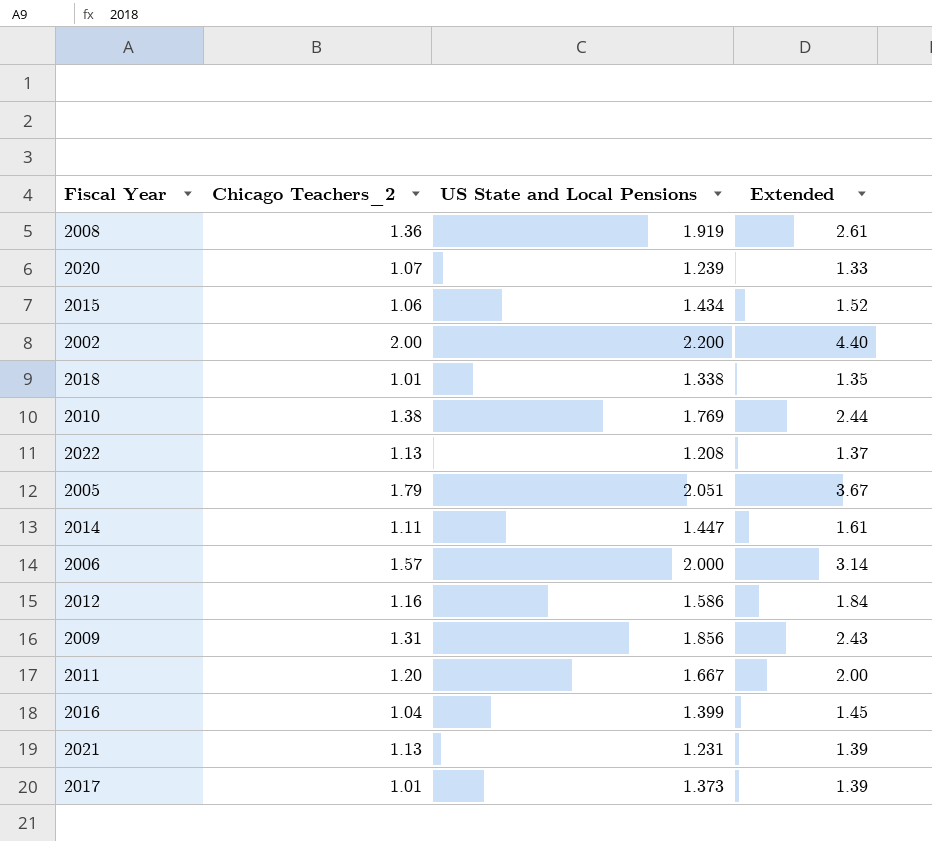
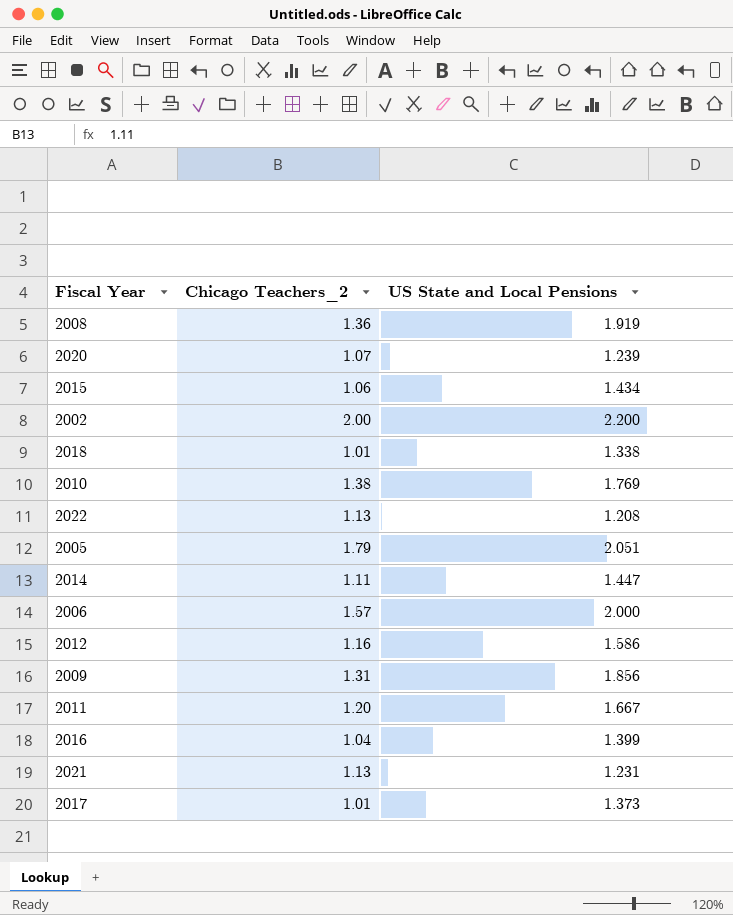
column Extended | formula: [Chicago Teachers_2] * [US State and Local Pensions] -> none

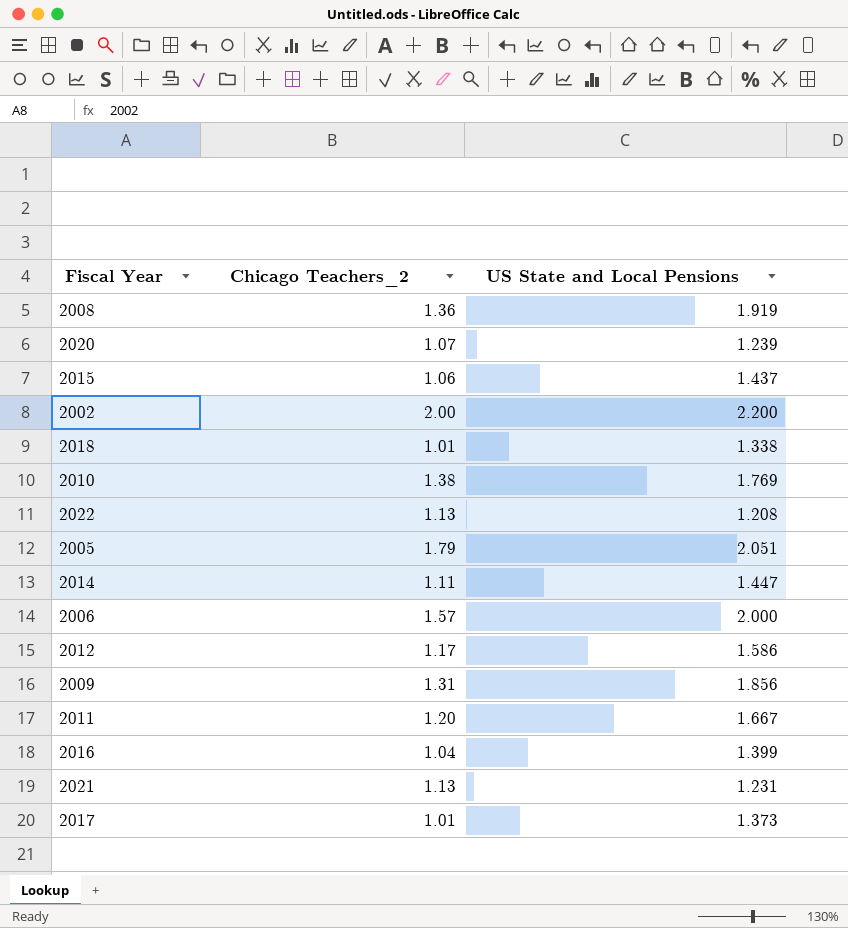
2015 | US State and Local Pensions: 1.434 -> 1.437
2012 | Chicago Teachers_2: 1.16 -> 1.17

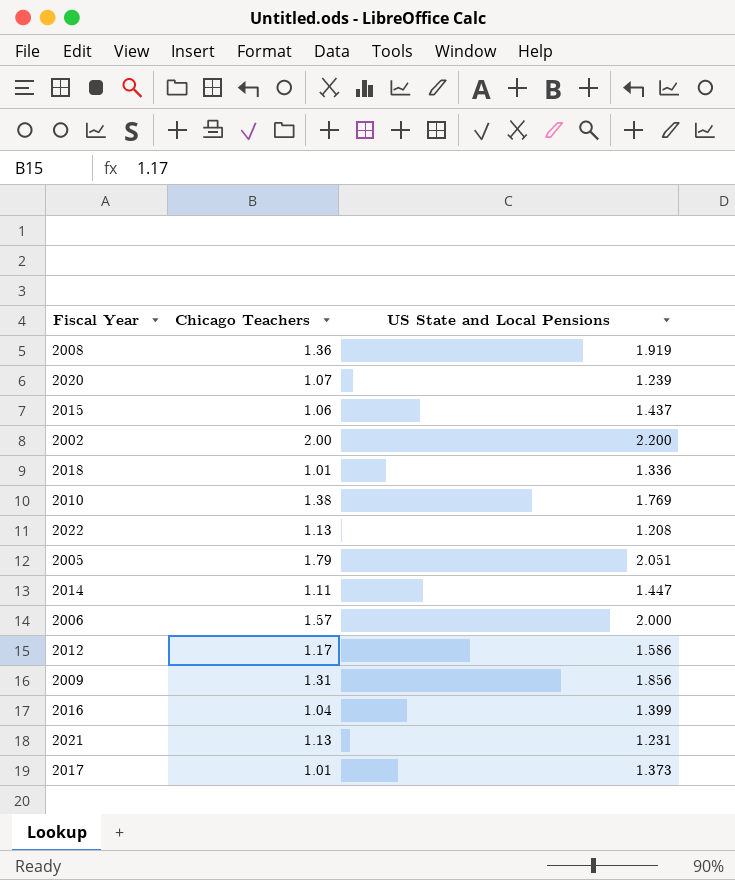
column name: Chicago Teachers_2 -> Chicago Teachers
row 2011: 1.20 | 1.667 -> none
2018 | US State and Local Pensions: 1.338 -> 1.336

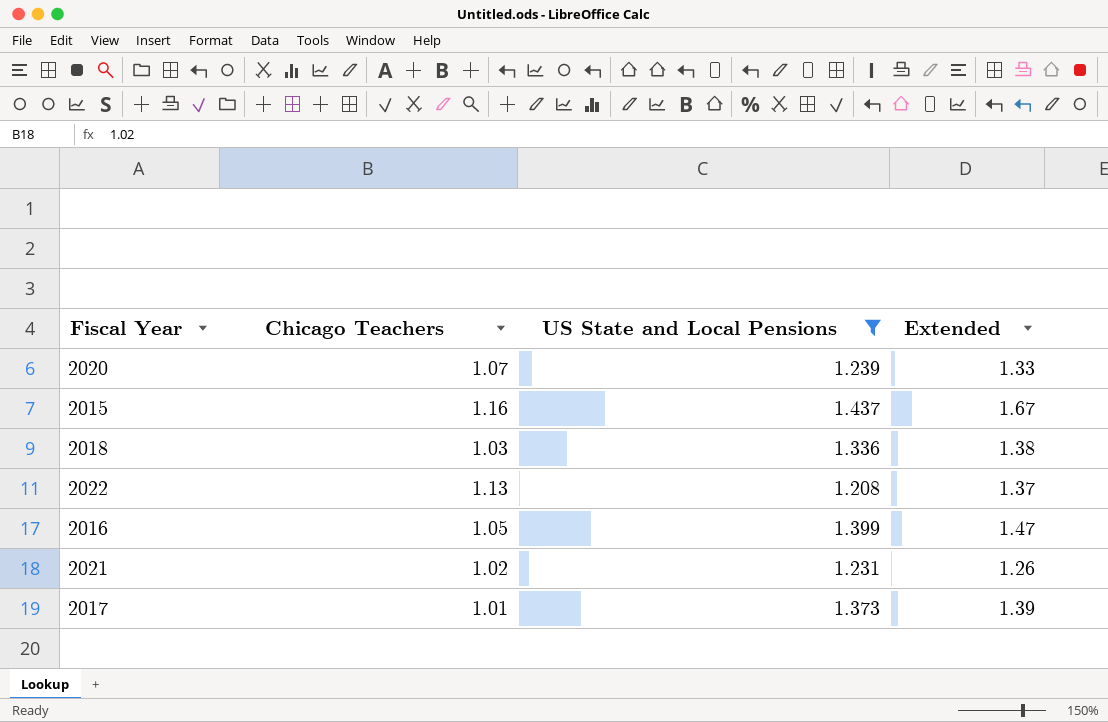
filter: none -> US State and Local Pensions <= 1.437
column Extended | formula: none -> [Chicago Teachers] * [US State and Local Pensions]
2015 | Chicago Teachers: 1.06 -> 1.16
2018 | Chicago Teachers: 1.01 -> 1.03
2016 | Chicago Teachers: 1.04 -> 1.05
2021 | Chicago Teachers: 1.13 -> 1.02

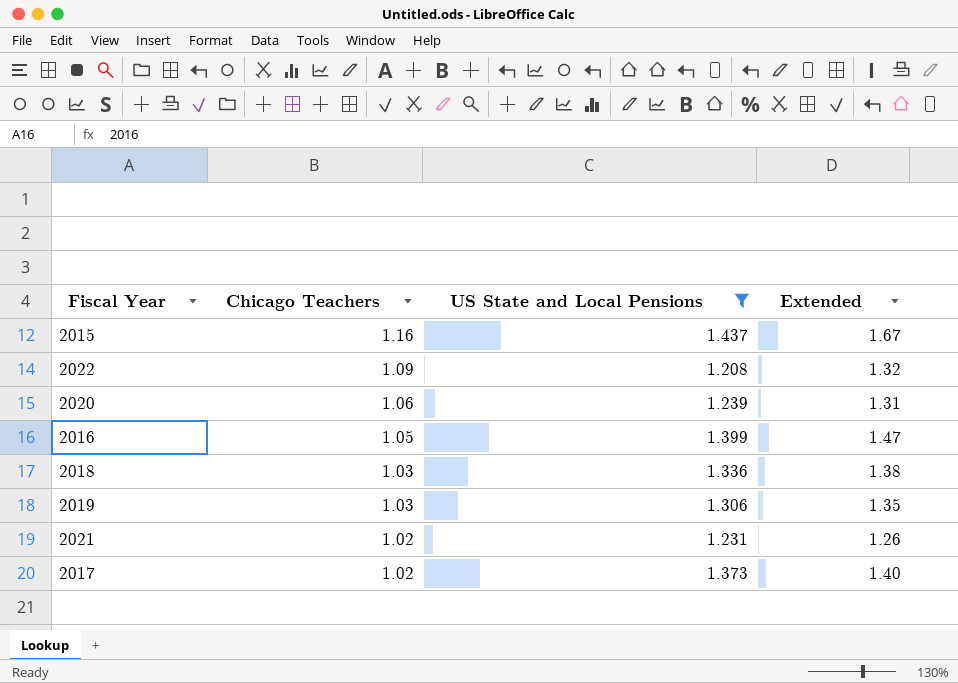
row order: none -> Chicago Teachers descending
2022 | Chicago Teachers: 1.13 -> 1.09
2022 | Extended: 1.37 -> 1.32
2020 | Chicago Teachers: 1.07 -> 1.06
2020 | Extended: 1.33 -> 1.31
row 2019: none -> 1.03 | 1.306 | 1.35
2017 | Chicago Teachers: 1.01 -> 1.02
2017 | Extended: 1.39 -> 1.40

